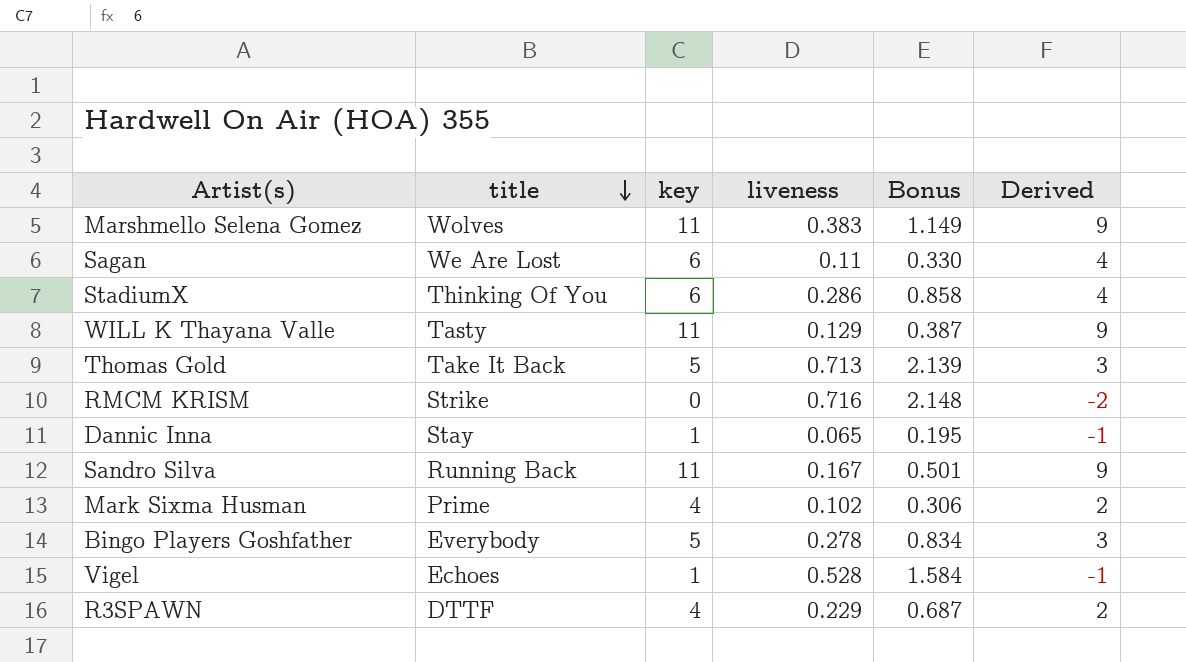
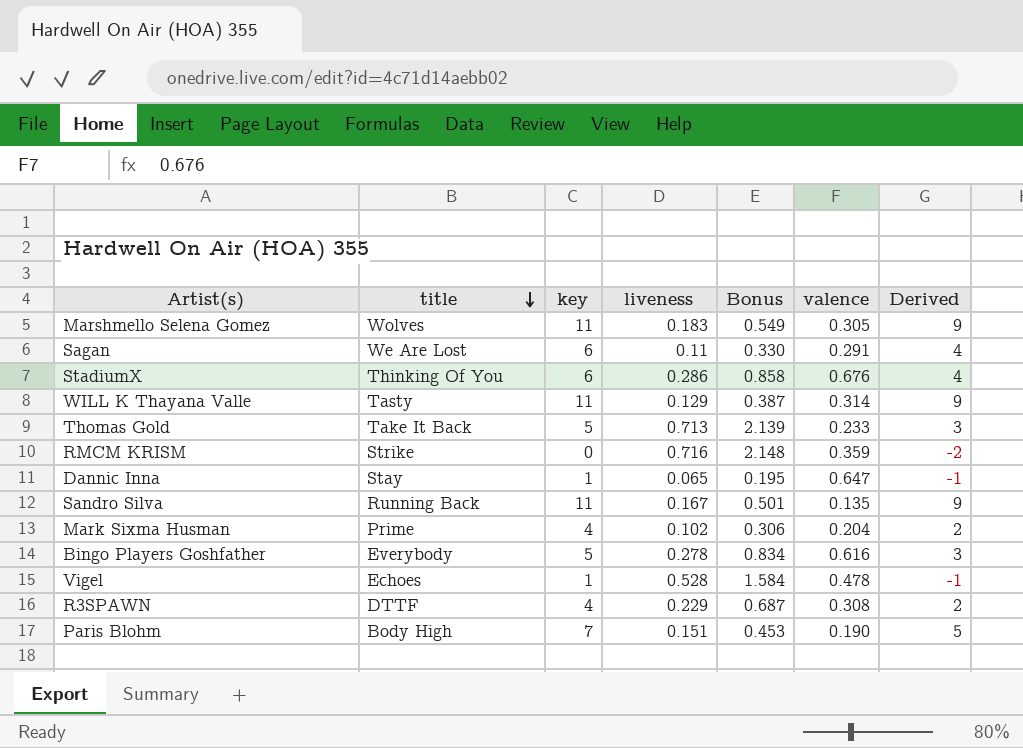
column valence | position: none -> 6
Marshmello Selena Gomez | liveness: 0.383 -> 0.183
Marshmello Selena Gomez | Bonus: 1.149 -> 0.549
row Paris Blohm: none -> Body High | 7 | 0.151 | 0.453 | 0.190 | 5

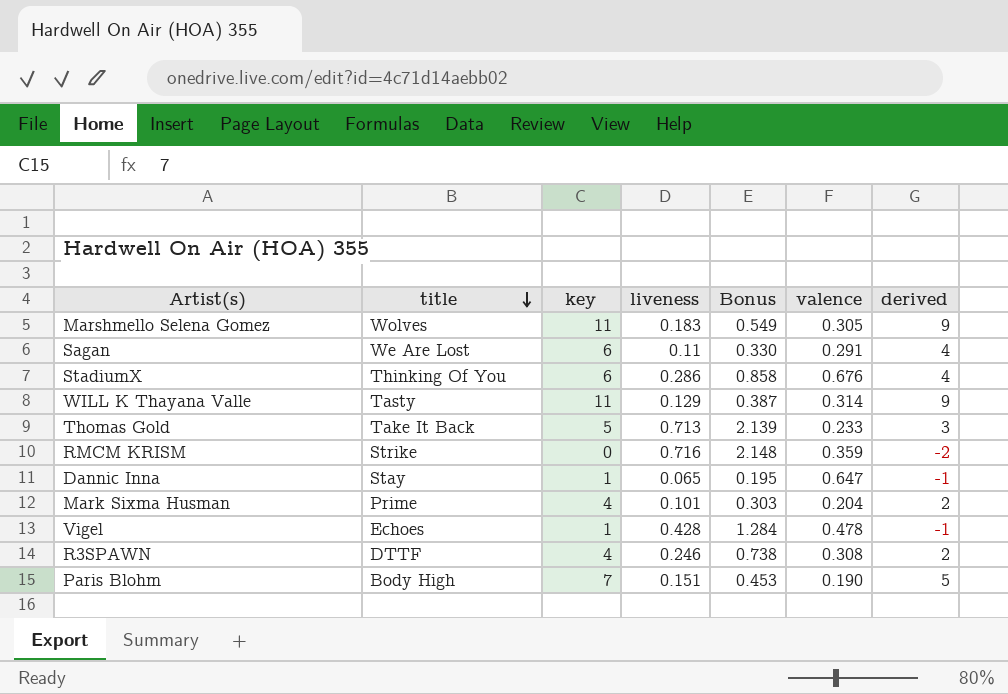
column name: Derived -> derived
row Sandro Silva: Running Back | 11 | 0.167 | 0.501 | 0.135 | 9 -> none
row Bingo Players Goshfather: Everybody | 5 | 0.278 | 0.834 | 0.616 | 3 -> none
Mark Sixma Husman | liveness: 0.102 -> 0.101
Mark Sixma Husman | Bonus: 0.306 -> 0.303
Vigel | liveness: 0.528 -> 0.428
Vigel | Bonus: 1.584 -> 1.284
R3SPAWN | liveness: 0.229 -> 0.246
R3SPAWN | Bonus: 0.687 -> 0.738

